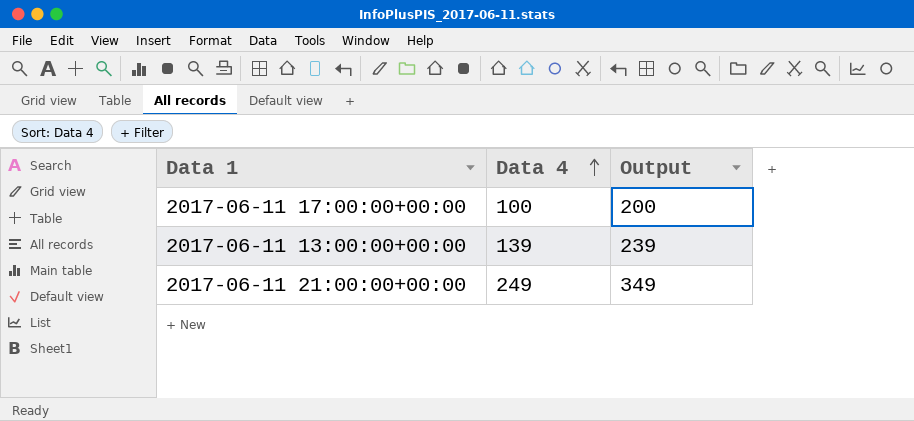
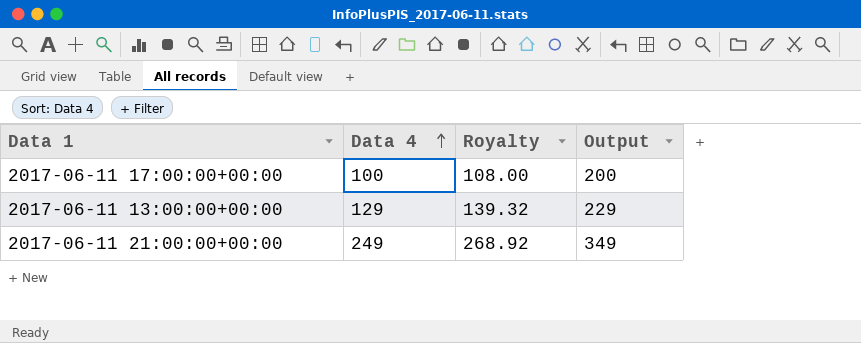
column Royalty | formula: none -> [Data 4] * 1.08
2017-06-11 13:00:00+00:00 | Data 4: 139 -> 129
2017-06-11 13:00:00+00:00 | Output: 239 -> 229

